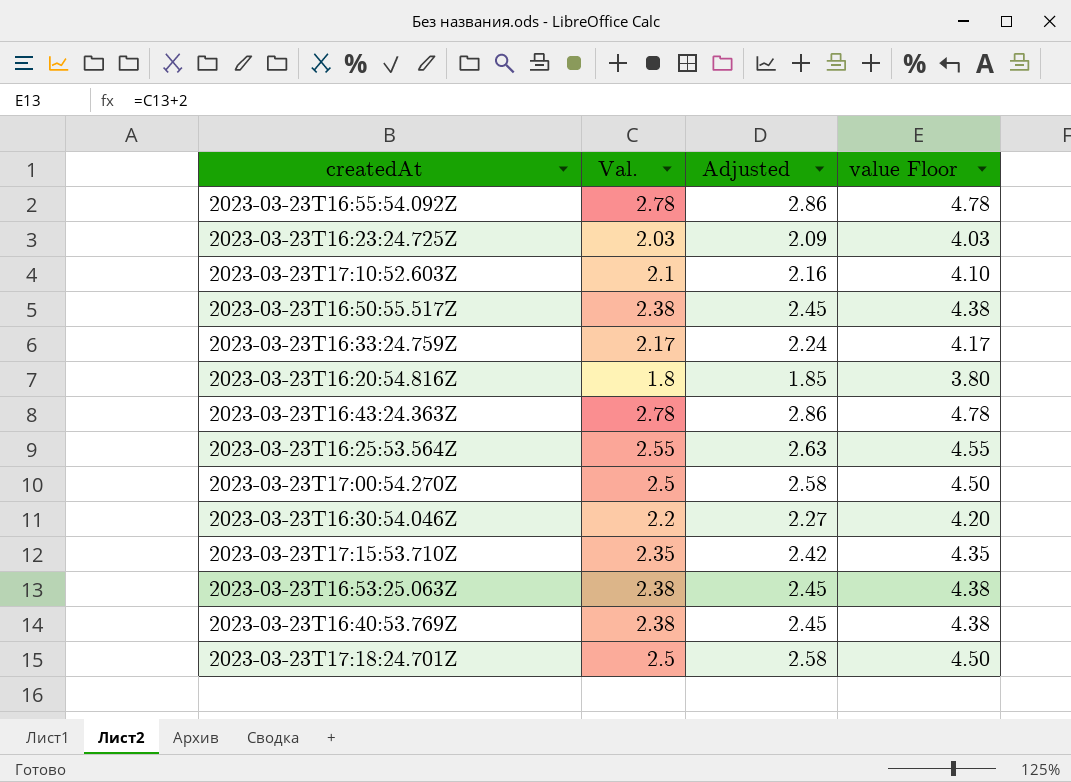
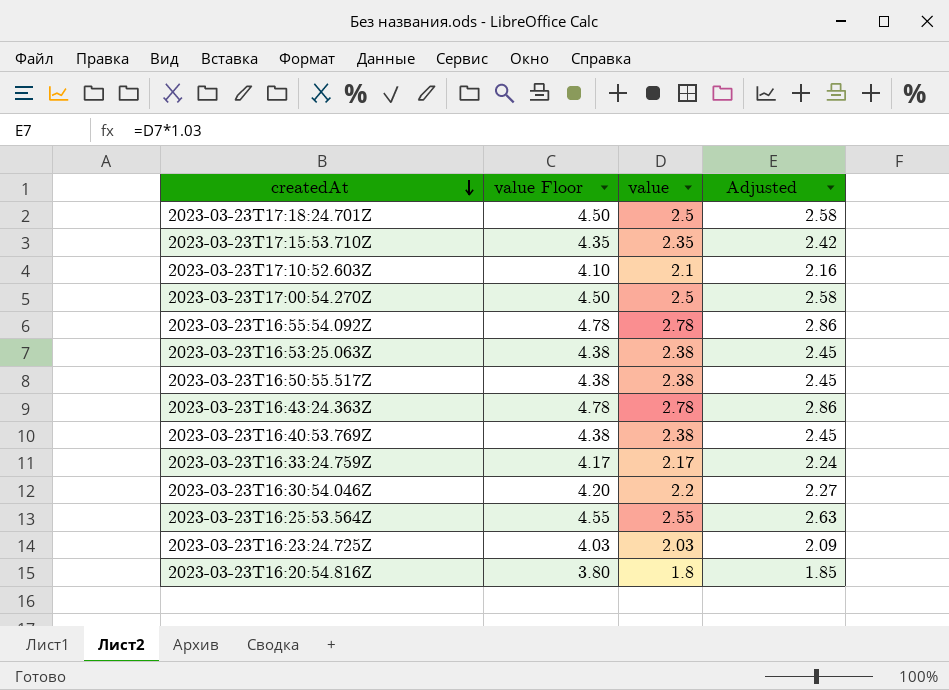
row order: none -> createdAt descending
column value Floor | position: 4 -> 2
column name: Val. -> value

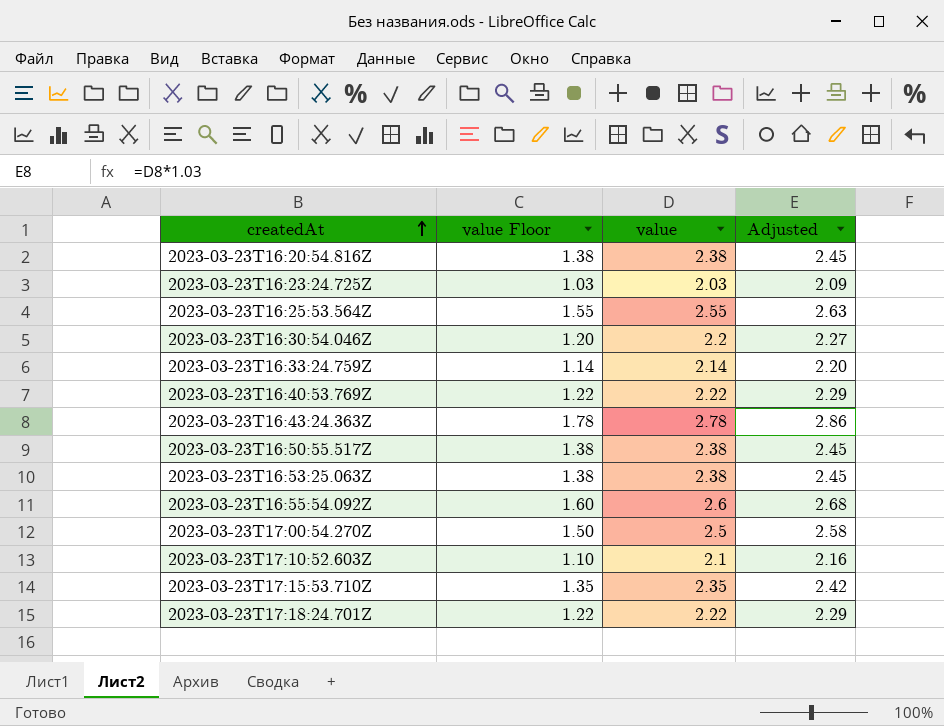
row order: createdAt descending -> createdAt ascending
column value Floor | formula: [value] + 2 -> [value] - 1
2023-03-23T16:20:54.816Z | value: 1.8 -> 2.38
2023-03-23T16:20:54.816Z | Adjusted: 1.85 -> 2.45
2023-03-23T16:33:24.759Z | value: 2.17 -> 2.14
2023-03-23T16:33:24.759Z | Adjusted: 2.24 -> 2.20
2023-03-23T16:40:53.769Z | value: 2.38 -> 2.22
2023-03-23T16:40:53.769Z | Adjusted: 2.45 -> 2.29
2023-03-23T16:55:54.092Z | value: 2.78 -> 2.6
2023-03-23T16:55:54.092Z | Adjusted: 2.86 -> 2.68
2023-03-23T17:18:24.701Z | value: 2.5 -> 2.22
2023-03-23T17:18:24.701Z | Adjusted: 2.58 -> 2.29

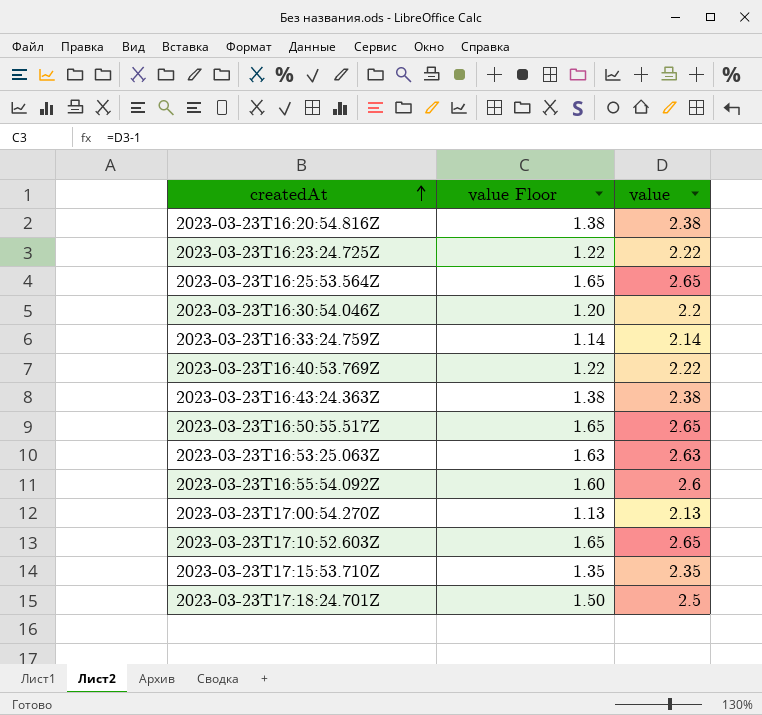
column Adjusted | formula: [value] * 1.03 -> none
2023-03-23T16:23:24.725Z | value Floor: 1.03 -> 1.22
2023-03-23T16:23:24.725Z | value: 2.03 -> 2.22
2023-03-23T16:25:53.564Z | value Floor: 1.55 -> 1.65
2023-03-23T16:25:53.564Z | value: 2.55 -> 2.65
2023-03-23T16:43:24.363Z | value Floor: 1.78 -> 1.38
2023-03-23T16:43:24.363Z | value: 2.78 -> 2.38
2023-03-23T16:50:55.517Z | value Floor: 1.38 -> 1.65
2023-03-23T16:50:55.517Z | value: 2.38 -> 2.65
2023-03-23T16:53:25.063Z | value Floor: 1.38 -> 1.63
2023-03-23T16:53:25.063Z | value: 2.38 -> 2.63
2023-03-23T17:00:54.270Z | value Floor: 1.50 -> 1.13
2023-03-23T17:00:54.270Z | value: 2.5 -> 2.13
2023-03-23T17:10:52.603Z | value Floor: 1.10 -> 1.65
2023-03-23T17:10:52.603Z | value: 2.1 -> 2.65
2023-03-23T17:18:24.701Z | value Floor: 1.22 -> 1.50
2023-03-23T17:18:24.701Z | value: 2.22 -> 2.5

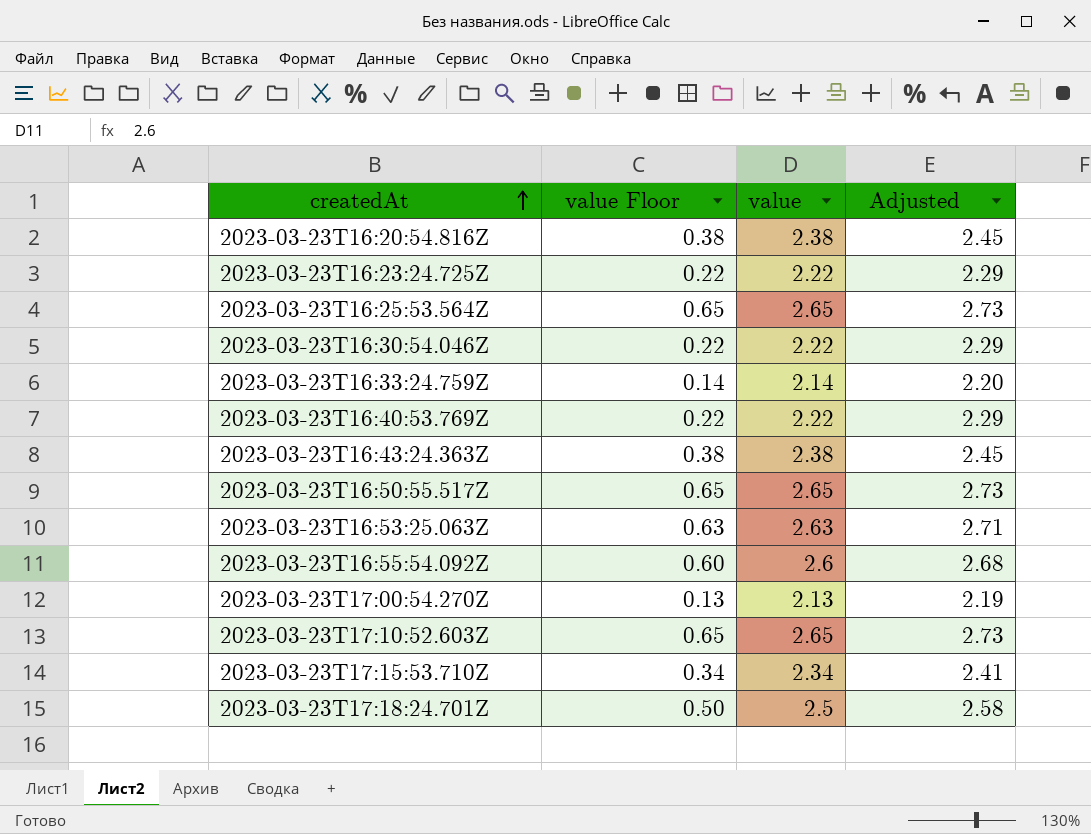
column value Floor | formula: [value] - 1 -> [value] - 2
column Adjusted | formula: none -> [value] * 1.03
2023-03-23T16:30:54.046Z | value: 2.2 -> 2.22
2023-03-23T17:15:53.710Z | value: 2.35 -> 2.34

